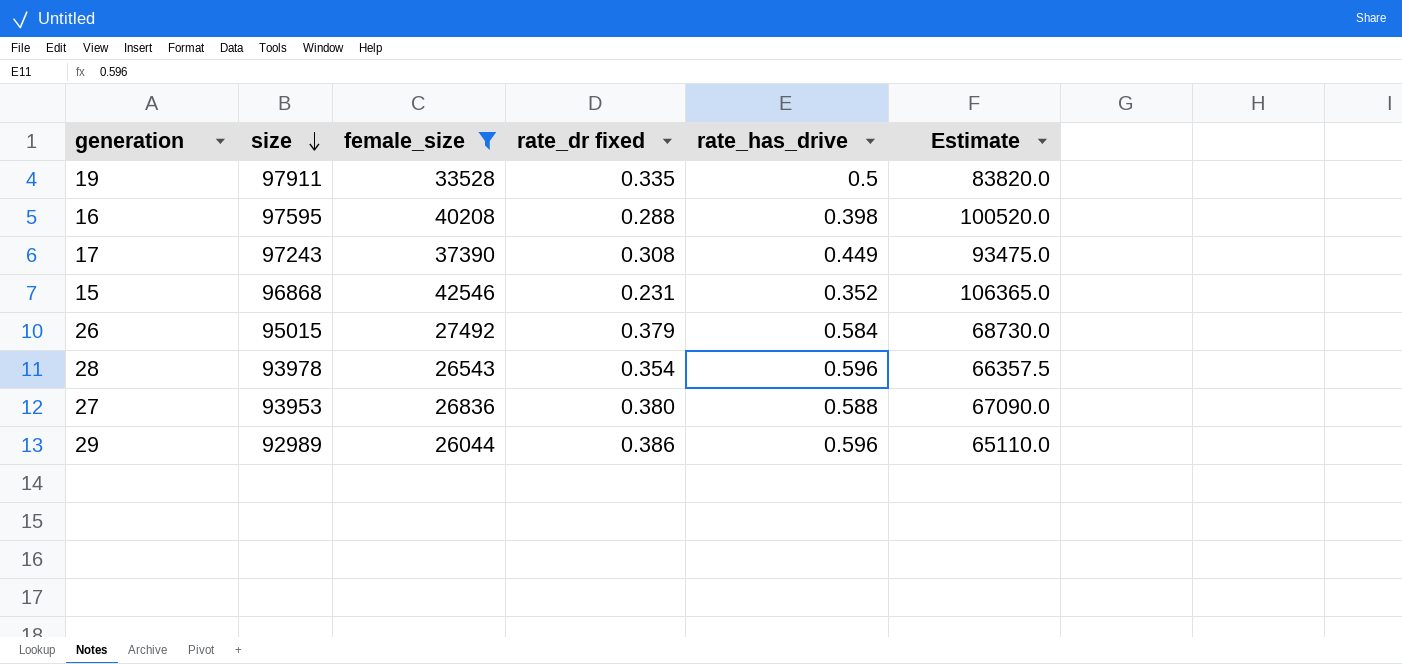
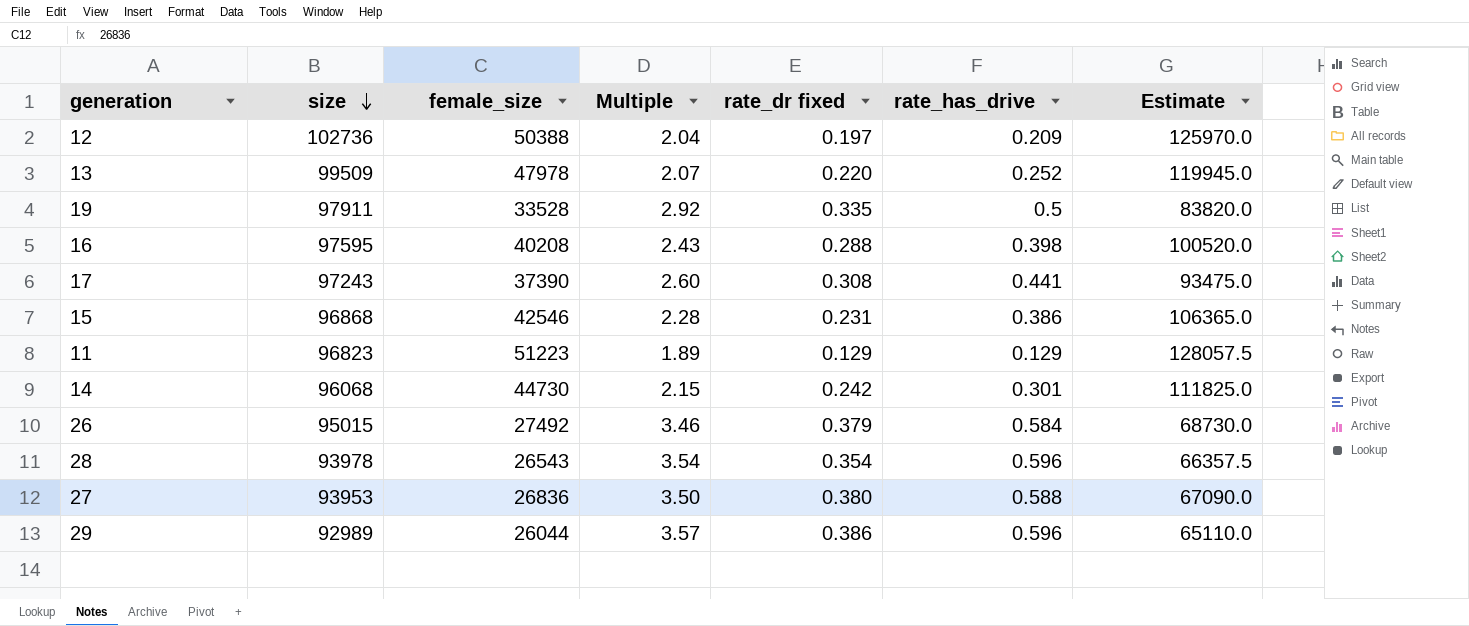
filter: female_size <= 42546 -> none
column Multiple | formula: none -> [size] / [female_size]
17 | rate_has_drive: 0.449 -> 0.441
15 | rate_has_drive: 0.352 -> 0.386

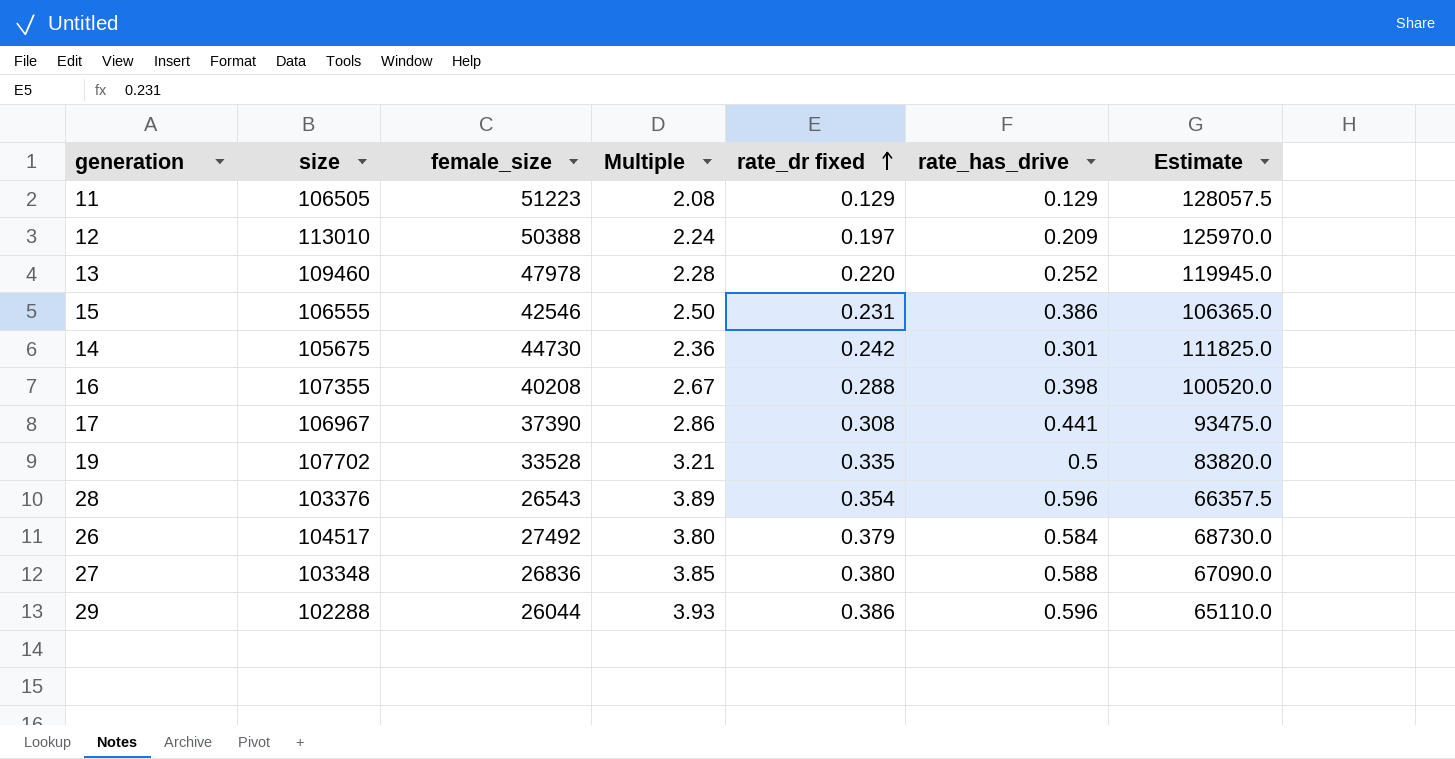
row order: size descending -> rate_dr fixed ascending
11 | size: 96823 -> 106505
11 | Multiple: 1.89 -> 2.08
12 | size: 102736 -> 113010
12 | Multiple: 2.04 -> 2.24
13 | size: 99509 -> 109460
13 | Multiple: 2.07 -> 2.28
15 | size: 96868 -> 106555
15 | Multiple: 2.28 -> 2.50
14 | size: 96068 -> 105675
14 | Multiple: 2.15 -> 2.36
16 | size: 97595 -> 107355
16 | Multiple: 2.43 -> 2.67
17 | size: 97243 -> 106967
17 | Multiple: 2.60 -> 2.86
19 | size: 97911 -> 107702
19 | Multiple: 2.92 -> 3.21
28 | size: 93978 -> 103376
28 | Multiple: 3.54 -> 3.89
26 | size: 95015 -> 104517
26 | Multiple: 3.46 -> 3.80
27 | size: 93953 -> 103348
27 | Multiple: 3.50 -> 3.85
29 | size: 92989 -> 102288
29 | Multiple: 3.57 -> 3.93

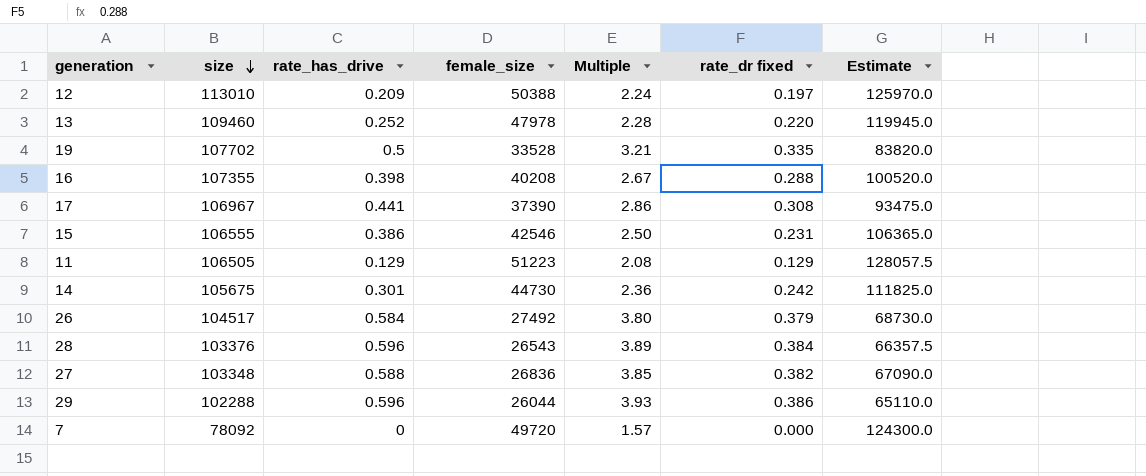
row order: rate_dr fixed ascending -> size descending
column rate_has_drive | position: 6 -> 3
28 | rate_dr fixed: 0.354 -> 0.384
27 | rate_dr fixed: 0.380 -> 0.382
row 7: none -> 78092 | 0 | 49720 | 1.57 | 0.000 | 124300.0

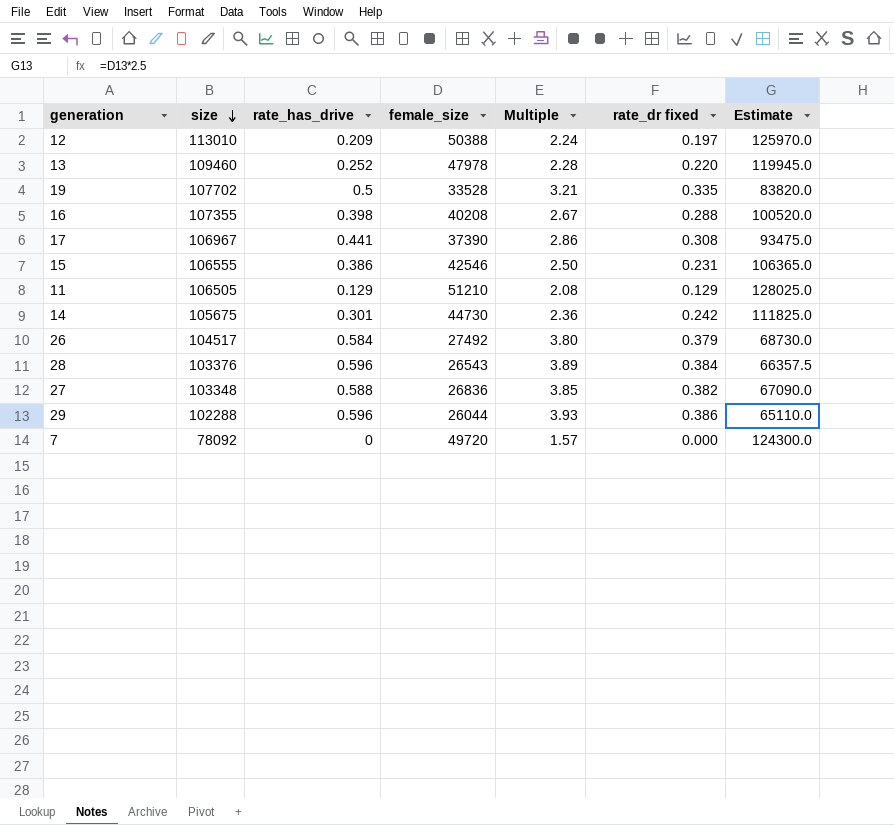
11 | female_size: 51223 -> 51210
11 | Estimate: 128057.5 -> 128025.0

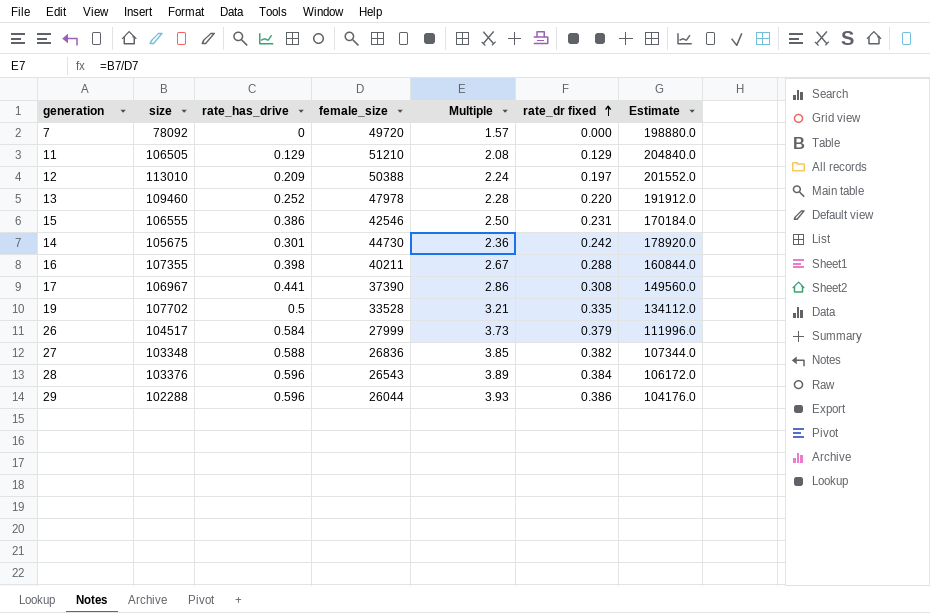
row order: size descending -> rate_dr fixed ascending
column Estimate | formula: [female_size] * 2.5 -> [female_size] * 4
16 | female_size: 40208 -> 40211
26 | female_size: 27492 -> 27999
26 | Multiple: 3.80 -> 3.73

